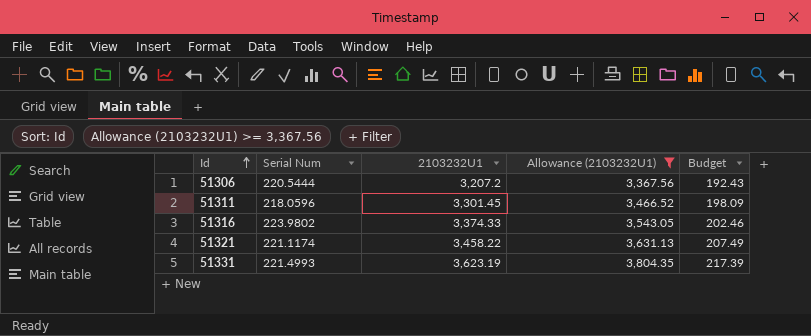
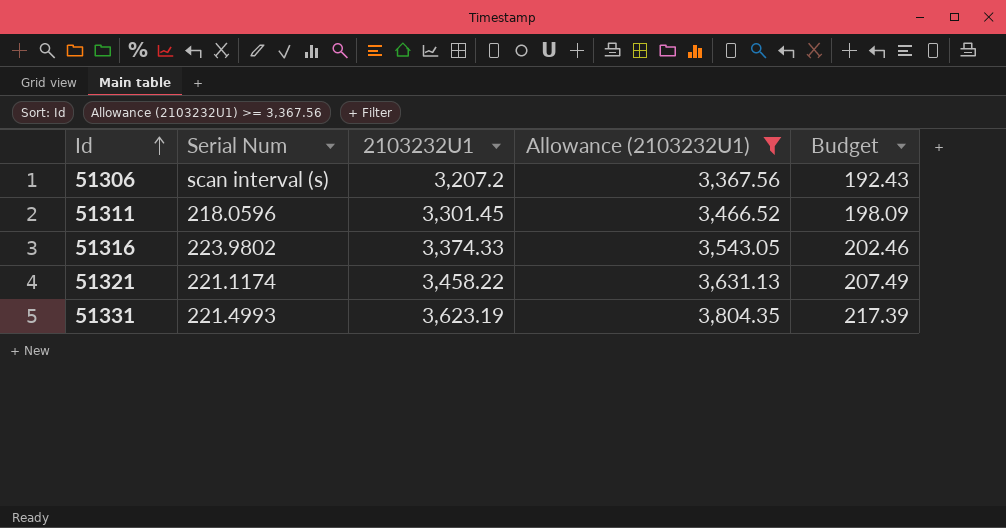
51306 | Serial Num: 220.5444 -> scan interval (s)

